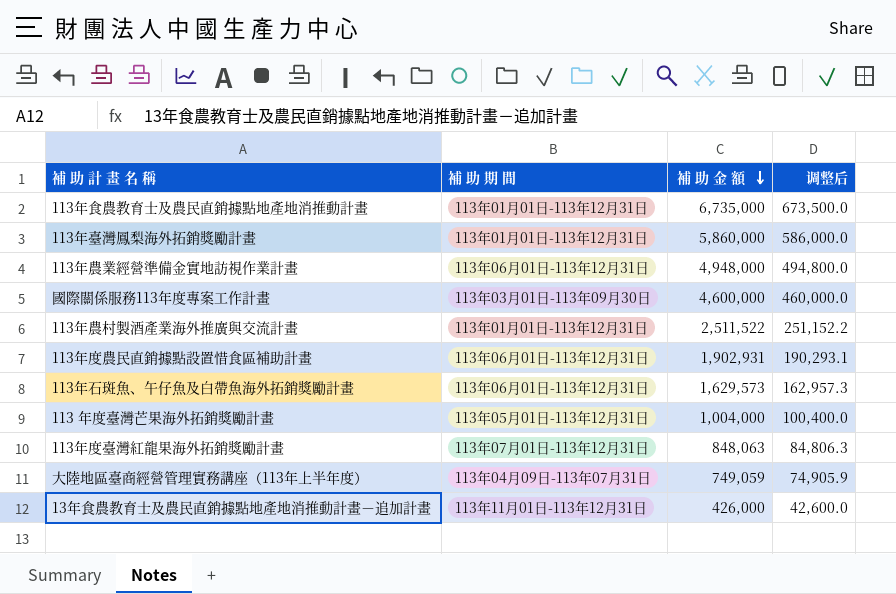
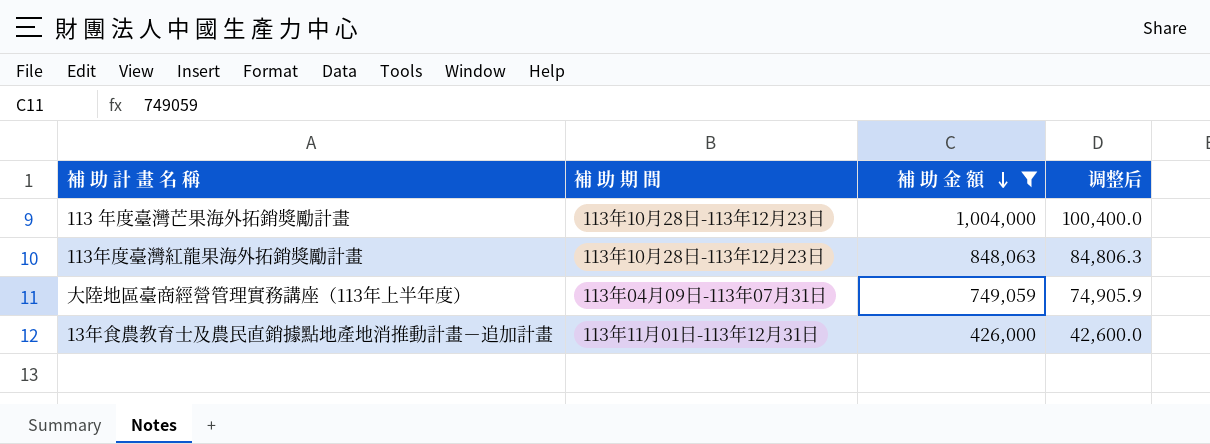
filter: none -> 補 助 金 額 <= 1,004,000
113 年度臺灣芒果海外拓銷獎勵計畫 | 補 助 期 間: 113年05月01日-113年12月31日 -> 113年10月28日-113年12月23日
113年度臺灣紅龍果海外拓銷獎勵計畫 | 補 助 期 間: 113年07月01日-113年12月31日 -> 113年10月28日-113年12月23日

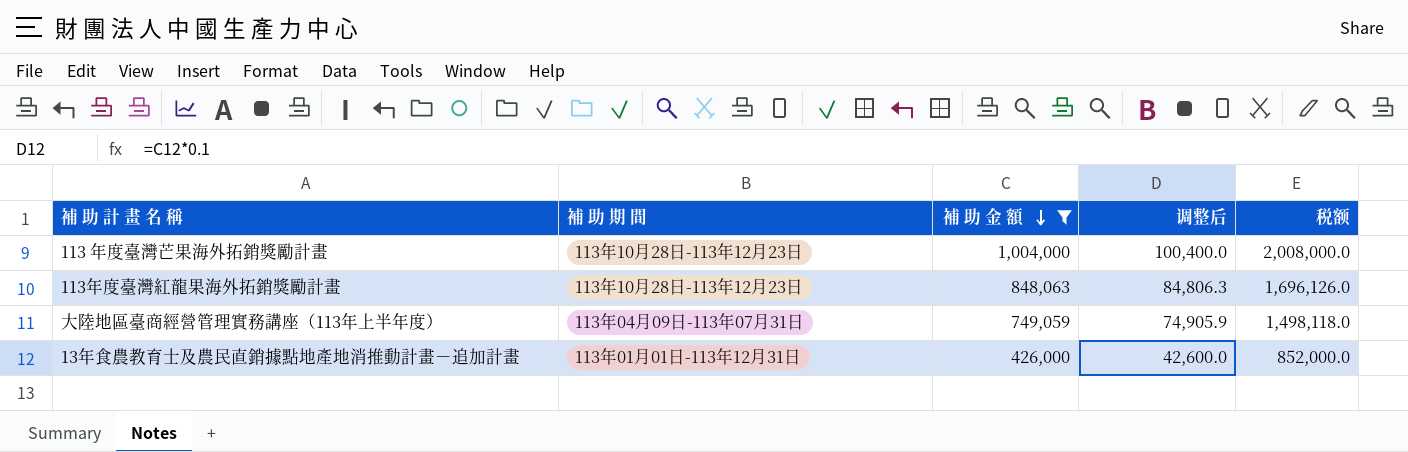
column 税额 | formula: none -> [補 助 金 額] * 2
13年食農教育士及農民直銷據點地產地消推動計畫－追加計畫 | 補 助 期 間: 113年11月01日-113年12月31日 -> 113年01月01日-113年12月31日

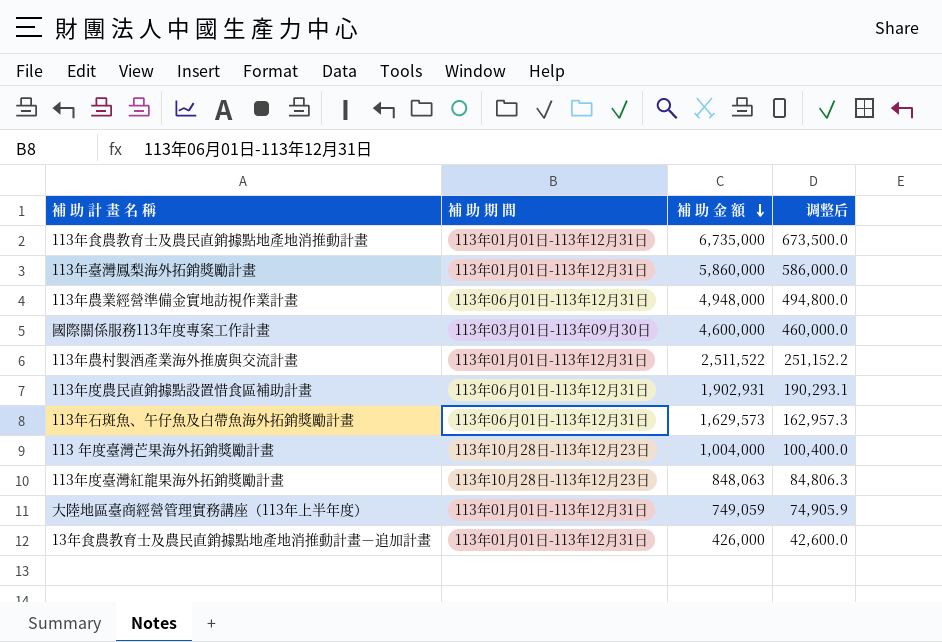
filter: 補 助 金 額 <= 1,004,000 -> none
column 税额 | formula: [補 助 金 額] * 2 -> none
大陸地區臺商經營管理實務講座（113年上半年度） | 補 助 期 間: 113年04月09日-113年07月31日 -> 113年01月01日-113年12月31日

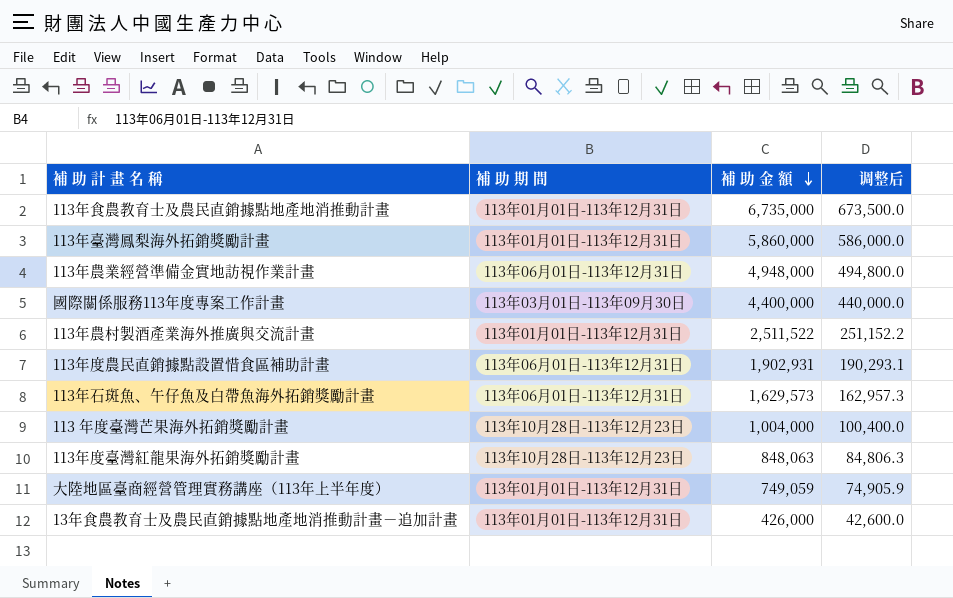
國際關係服務113年度專案工作計畫 | 補 助 金 額: 4,600,000 -> 4,400,000
國際關係服務113年度專案工作計畫 | 调整后: 460,000.0 -> 440,000.0

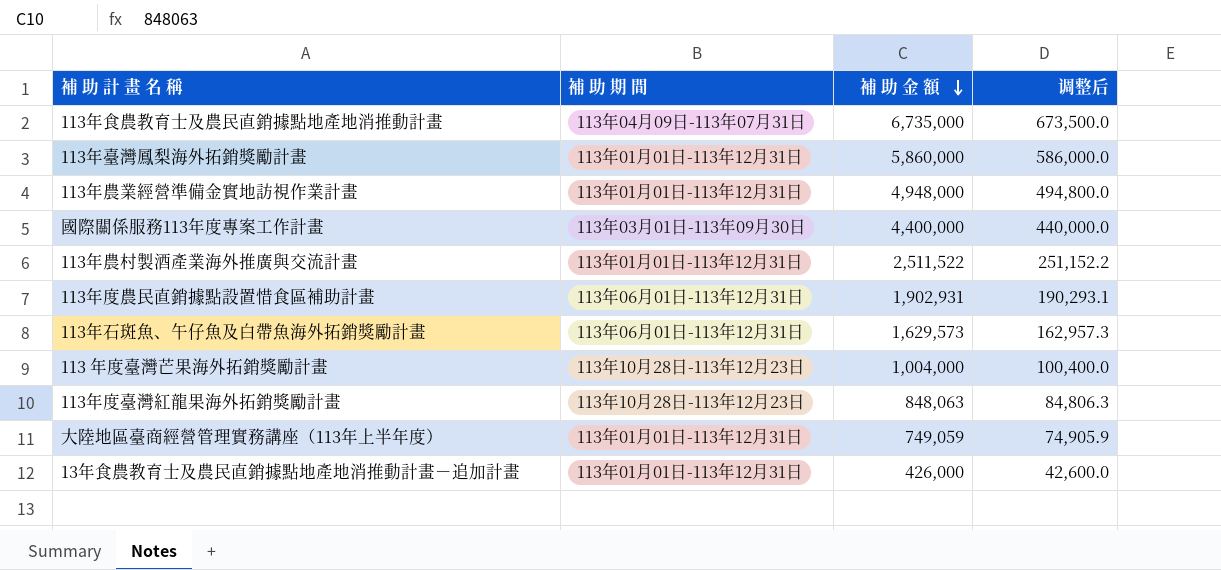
113年食農教育士及農民直銷據點地產地消推動計畫 | 補 助 期 間: 113年01月01日-113年12月31日 -> 113年04月09日-113年07月31日
113年農業經營準備金實地訪視作業計畫 | 補 助 期 間: 113年06月01日-113年12月31日 -> 113年01月01日-113年12月31日

